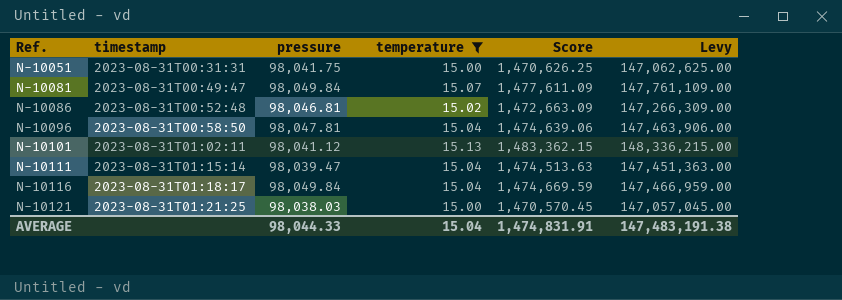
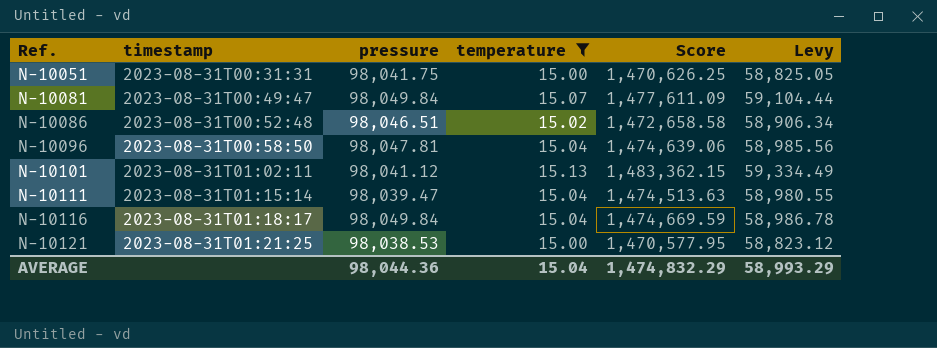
column Levy | formula: [Score] * 100 -> [Score] * 0.04
N-10086 | pressure: 98,046.81 -> 98,046.51
N-10086 | Score: 1,472,663.09 -> 1,472,658.58
N-10121 | pressure: 98,038.03 -> 98,038.53
N-10121 | Score: 1,470,570.45 -> 1,470,577.95
AVERAGE | pressure: 98,044.33 -> 98,044.36
AVERAGE | Score: 1,474,831.91 -> 1,474,832.29
AVERAGE | Levy: 147,483,191.38 -> 58,993.29

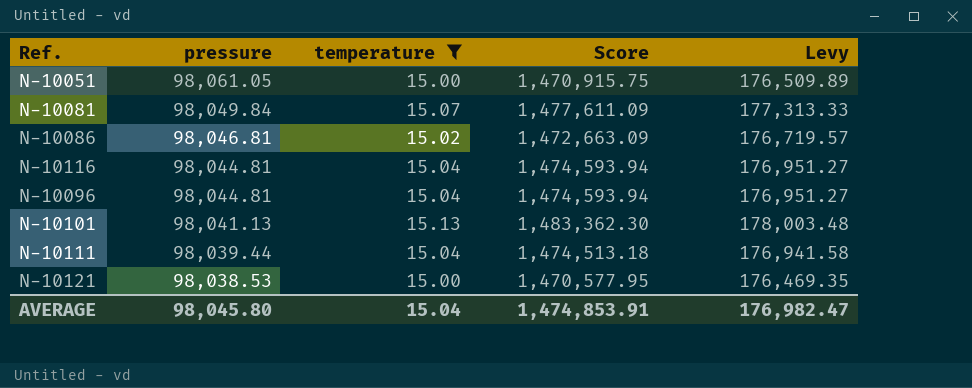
row order: Ref. ascending -> pressure descending
column timestamp | position: 2 -> none
column Levy | formula: [Score] * 0.04 -> [Score] * 0.12
N-10051 | pressure: 98,041.75 -> 98,061.05
N-10051 | Score: 1,470,626.25 -> 1,470,915.75
N-10086 | pressure: 98,046.51 -> 98,046.81
N-10086 | Score: 1,472,658.58 -> 1,472,663.09
N-10116 | pressure: 98,049.84 -> 98,044.81
N-10116 | Score: 1,474,669.59 -> 1,474,593.94
N-10096 | pressure: 98,047.81 -> 98,044.81
N-10096 | Score: 1,474,639.06 -> 1,474,593.94
N-10101 | pressure: 98,041.12 -> 98,041.13
N-10101 | Score: 1,483,362.15 -> 1,483,362.30
N-10111 | pressure: 98,039.47 -> 98,039.44
N-10111 | Score: 1,474,513.63 -> 1,474,513.18
AVERAGE | pressure: 98,044.36 -> 98,045.80
AVERAGE | Score: 1,474,832.29 -> 1,474,853.91
AVERAGE | Levy: 58,993.29 -> 176,982.47

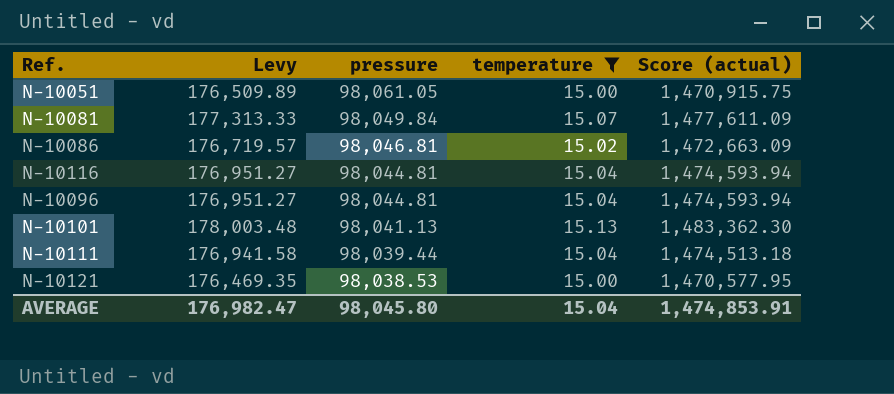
column Levy | position: 5 -> 2
column name: Score -> Score (actual)

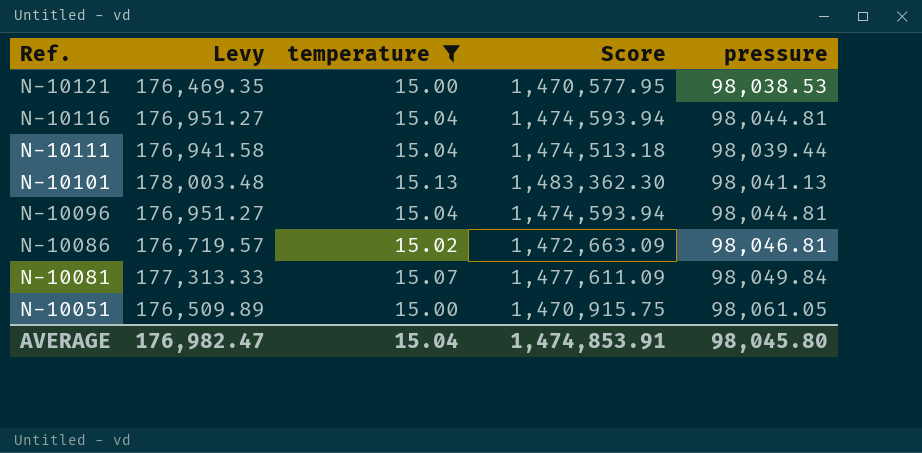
row order: pressure descending -> Ref. descending
column name: Score (actual) -> Score
column pressure | position: 3 -> 5

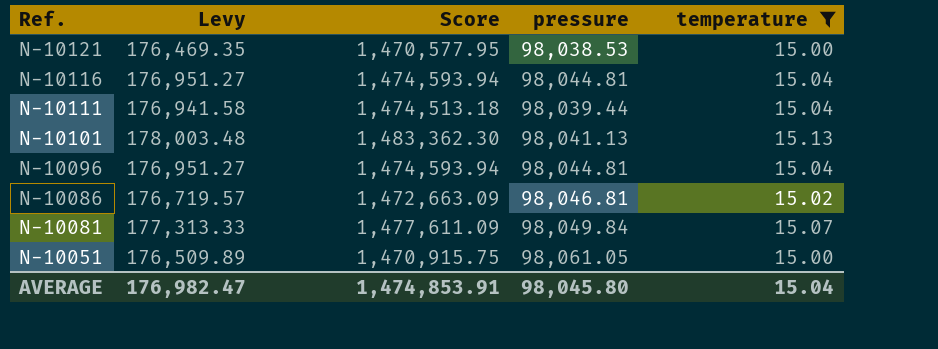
column temperature | position: 3 -> 5

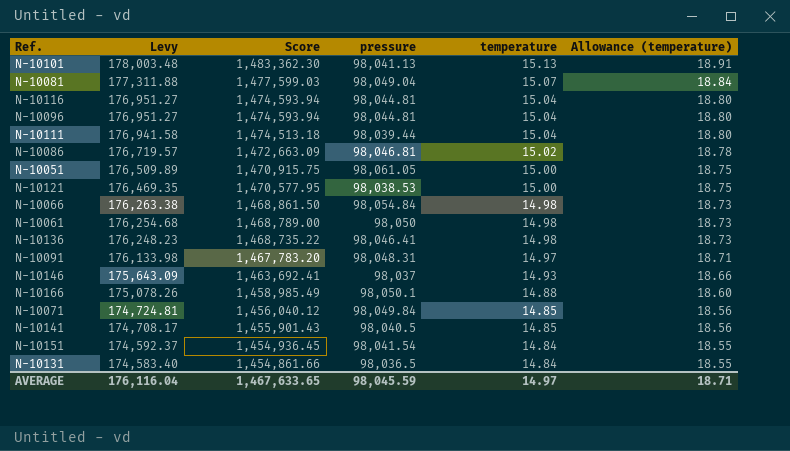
filter: temperature >= 15.00 -> none
row order: Ref. descending -> Levy descending
column Allowance (temperature) | formula: none -> [temperature] * 1.25
N-10081 | Levy: 177,313.33 -> 177,311.88
N-10081 | Score: 1,477,611.09 -> 1,477,599.03
N-10081 | pressure: 98,049.84 -> 98,049.04
AVERAGE | Levy: 176,982.47 -> 176,116.04
AVERAGE | Score: 1,474,853.91 -> 1,467,633.65
AVERAGE | pressure: 98,045.80 -> 98,045.59
AVERAGE | temperature: 15.04 -> 14.97

